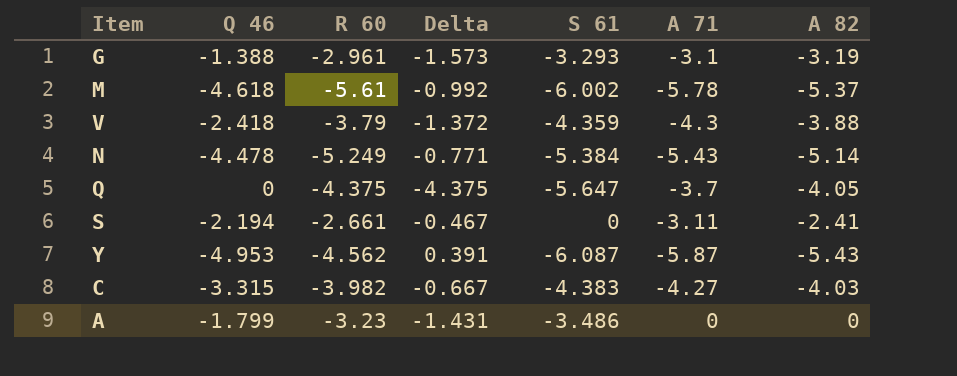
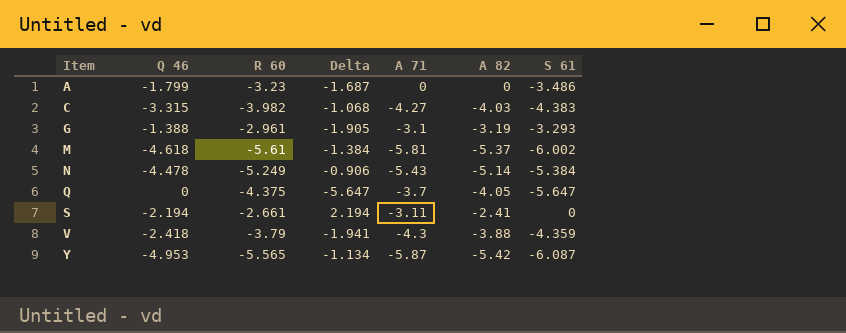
row order: none -> Item ascending
column Delta | formula: [R 60] - [Q 46] -> [S 61] - [Q 46]
column S 61 | position: 5 -> 7
M | A 71: -5.78 -> -5.81
Y | R 60: -4.562 -> -5.565
Y | A 82: -5.43 -> -5.42

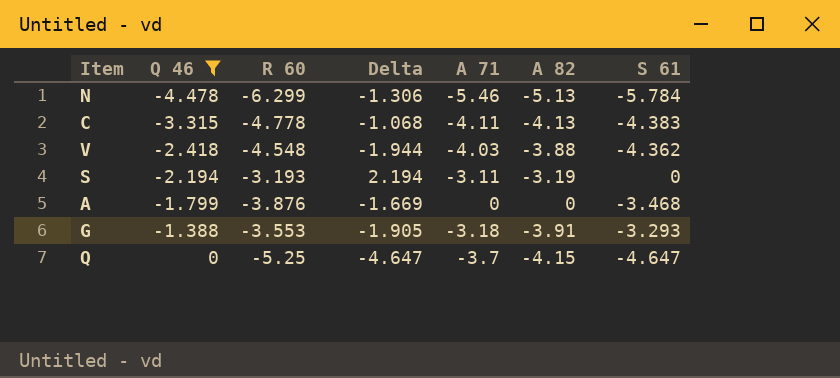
filter: none -> Q 46 >= -4.478
row order: Item ascending -> Q 46 ascending
N | R 60: -5.249 -> -6.299
N | Delta: -0.906 -> -1.306
N | A 71: -5.43 -> -5.46
N | A 82: -5.14 -> -5.13
N | S 61: -5.384 -> -5.784
C | R 60: -3.982 -> -4.778
C | A 71: -4.27 -> -4.11
C | A 82: -4.03 -> -4.13
V | R 60: -3.79 -> -4.548
V | Delta: -1.941 -> -1.944
V | A 71: -4.3 -> -4.03
V | S 61: -4.359 -> -4.362
S | R 60: -2.661 -> -3.193
S | A 82: -2.41 -> -3.19
A | R 60: -3.23 -> -3.876
A | Delta: -1.687 -> -1.669
A | S 61: -3.486 -> -3.468
G | R 60: -2.961 -> -3.553
G | A 71: -3.1 -> -3.18
G | A 82: -3.19 -> -3.91
Q | R 60: -4.375 -> -5.25
Q | Delta: -5.647 -> -4.647
Q | A 82: -4.05 -> -4.15
Q | S 61: -5.647 -> -4.647

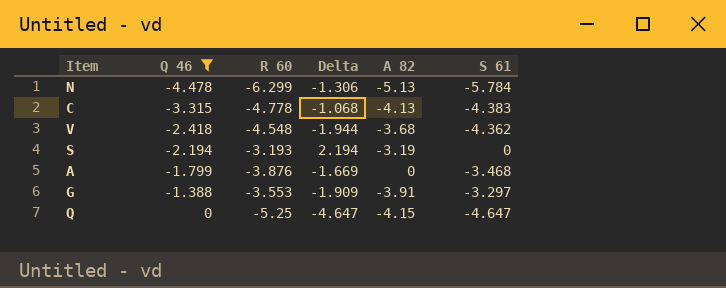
column A 71 | position: 5 -> none
V | A 82: -3.88 -> -3.68
G | Delta: -1.905 -> -1.909
G | S 61: -3.293 -> -3.297

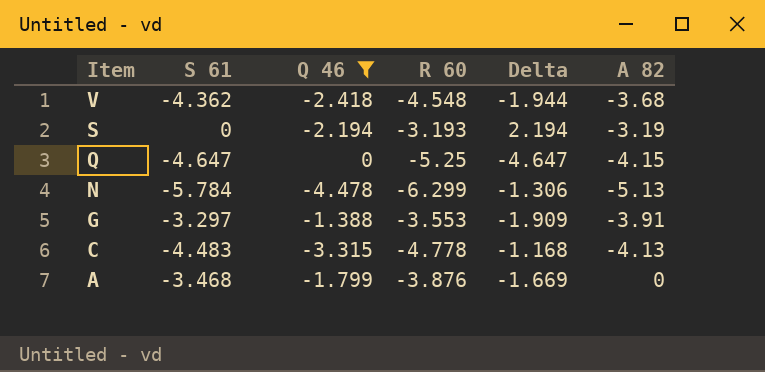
row order: Q 46 ascending -> Item descending
column S 61 | position: 6 -> 2
C | S 61: -4.383 -> -4.483
C | Delta: -1.068 -> -1.168

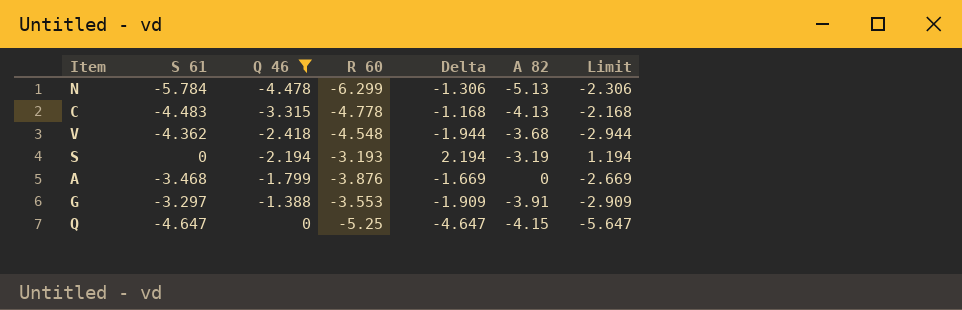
row order: Item descending -> Q 46 ascending
column Limit | formula: none -> [Delta] - 1

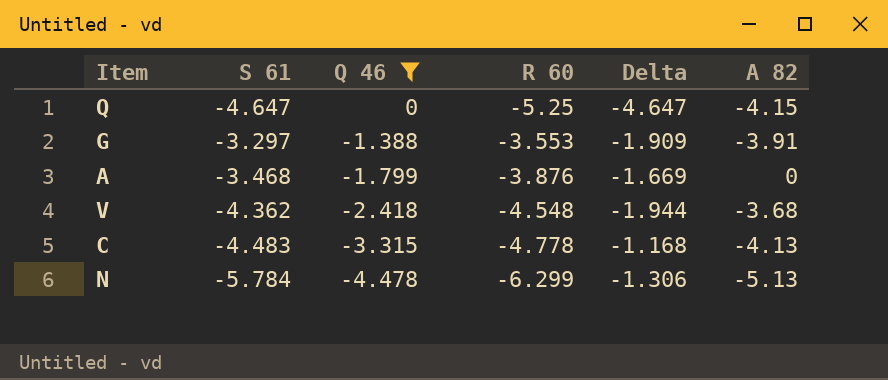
row order: Q 46 ascending -> Q 46 descending
column Limit | formula: [Delta] - 1 -> none
row S: 0 | -2.194 | -3.193 | 2.194 | -3.19 | 1.194 -> none

